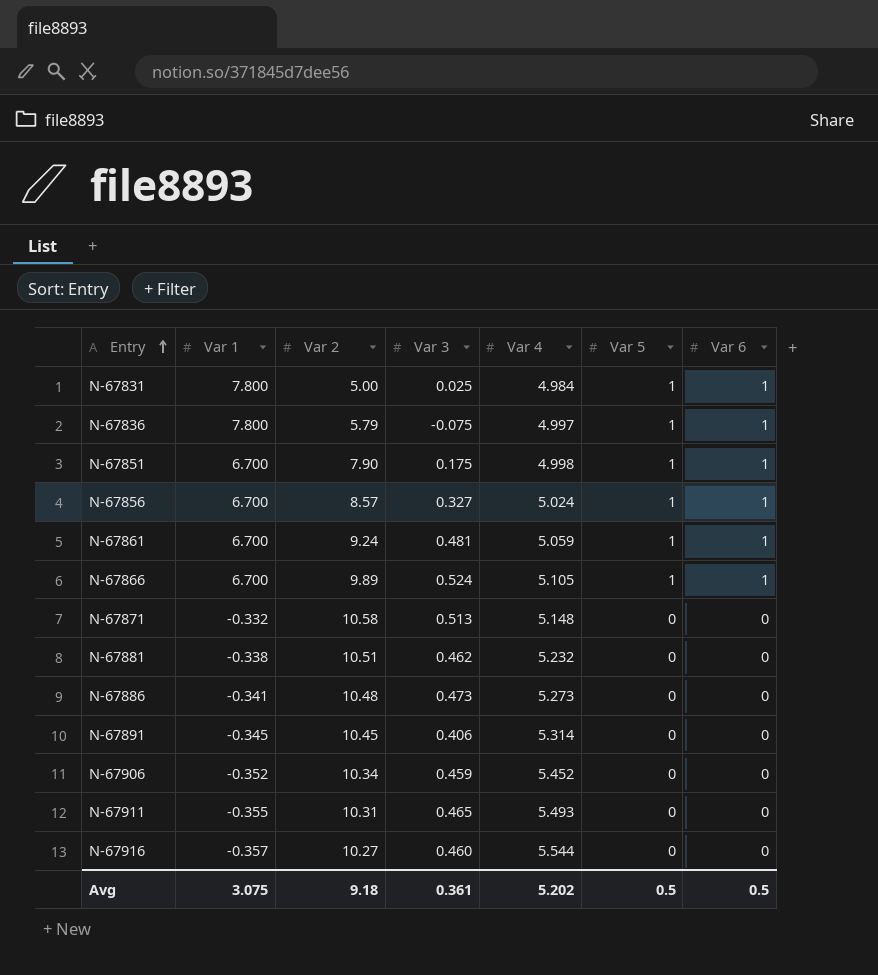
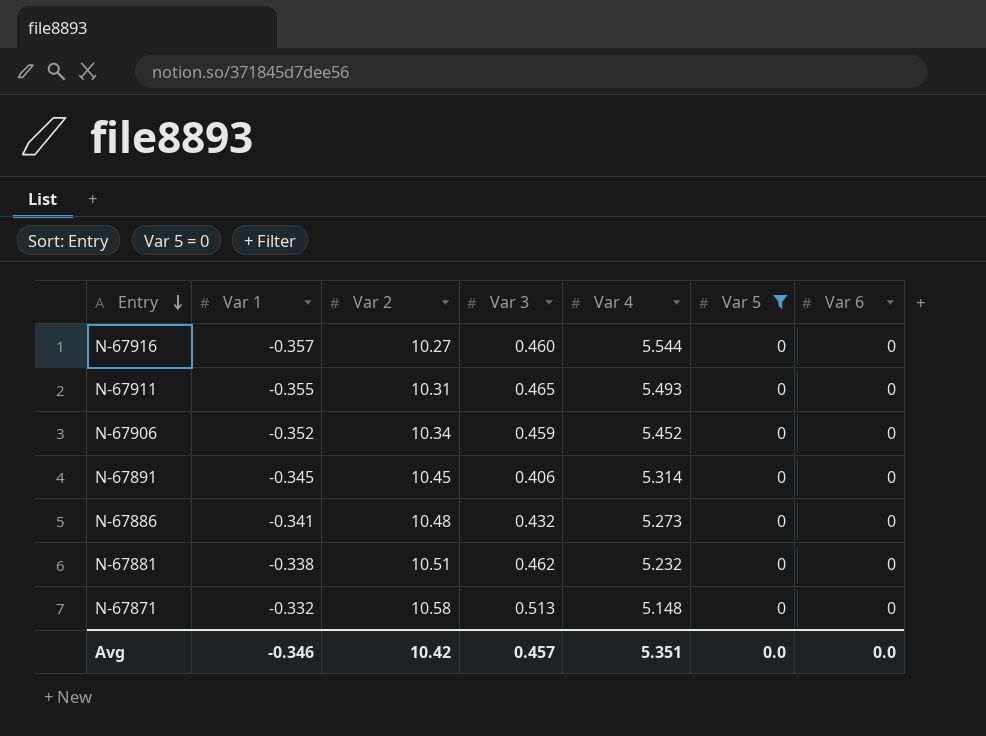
filter: none -> Var 5 = 0
row order: Entry ascending -> Entry descending
N-67886 | Var 3: 0.473 -> 0.432
Avg | Var 1: 3.075 -> -0.346
Avg | Var 2: 9.18 -> 10.42
Avg | Var 3: 0.361 -> 0.457
Avg | Var 4: 5.202 -> 5.351
Avg | Var 5: 0.5 -> 0.0
Avg | Var 6: 0.5 -> 0.0

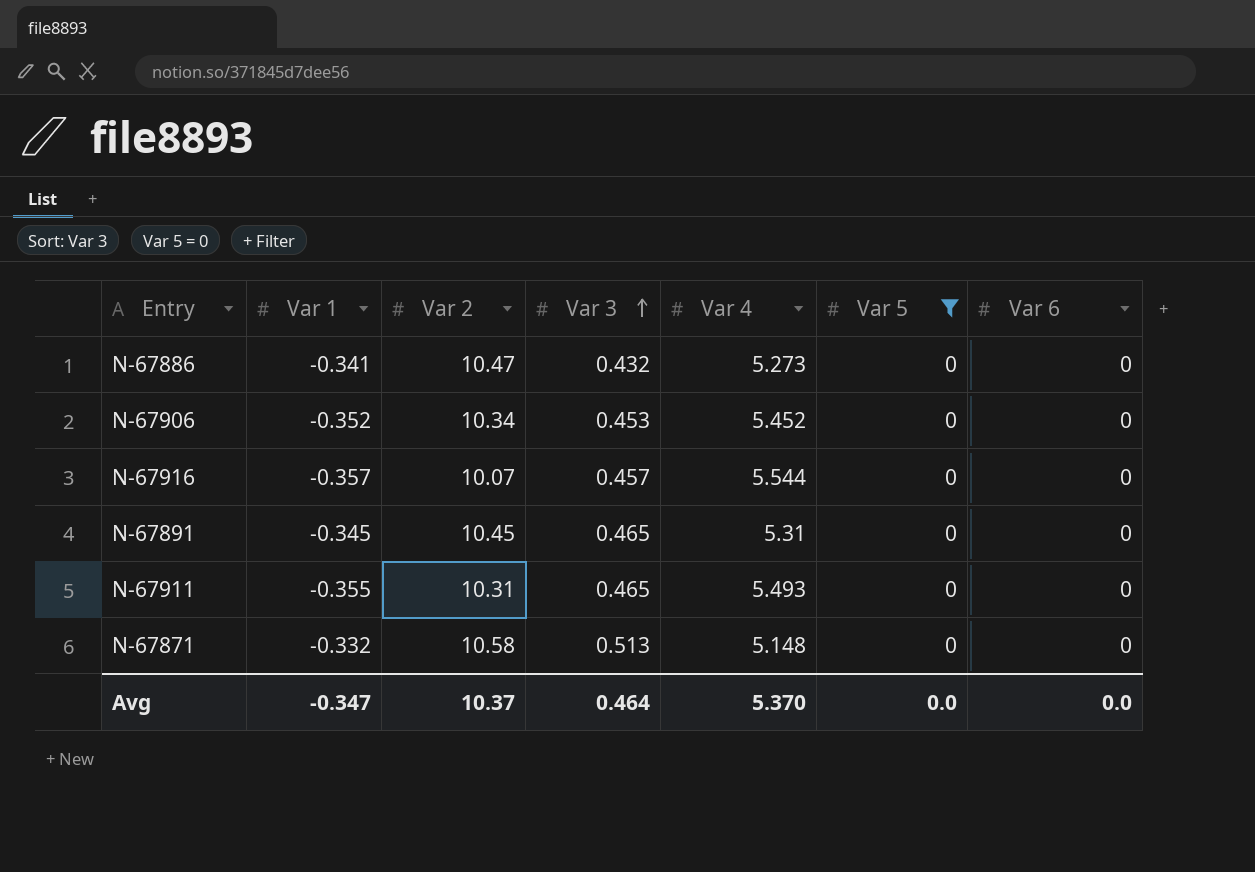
row order: Entry descending -> Var 3 ascending
row N-67881: -0.338 | 10.51 | 0.462 | 5.232 | 0 | 0 -> none
N-67886 | Var 2: 10.48 -> 10.47
N-67906 | Var 3: 0.459 -> 0.453
N-67916 | Var 2: 10.27 -> 10.07
N-67916 | Var 3: 0.460 -> 0.457
N-67891 | Var 3: 0.406 -> 0.465
N-67891 | Var 4: 5.314 -> 5.31
Avg | Var 1: -0.346 -> -0.347
Avg | Var 2: 10.42 -> 10.37
Avg | Var 3: 0.457 -> 0.464
Avg | Var 4: 5.351 -> 5.370

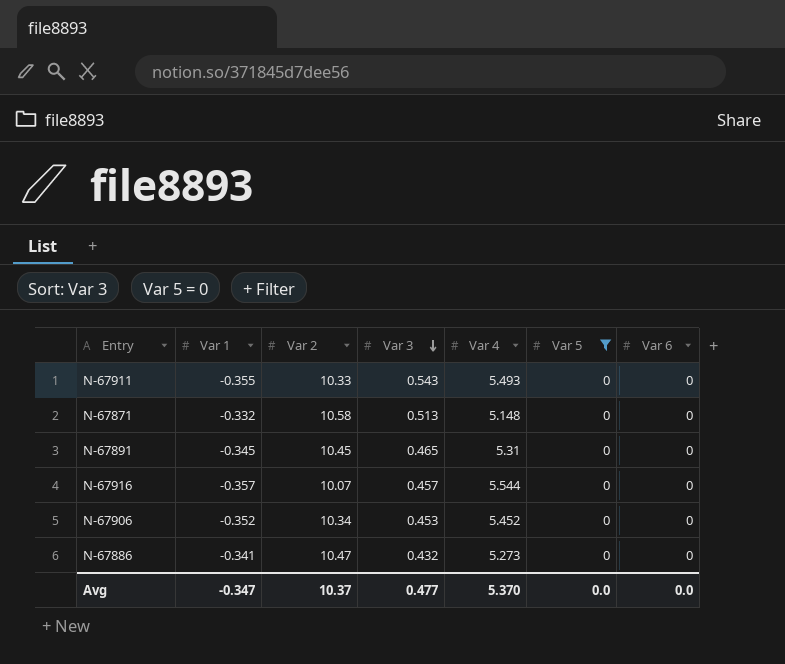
row order: Var 3 ascending -> Var 3 descending
N-67911 | Var 2: 10.31 -> 10.33
N-67911 | Var 3: 0.465 -> 0.543
Avg | Var 3: 0.464 -> 0.477

